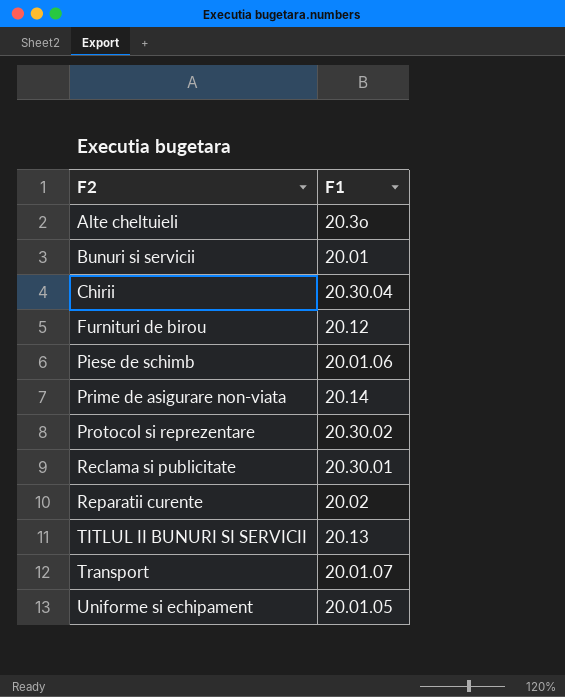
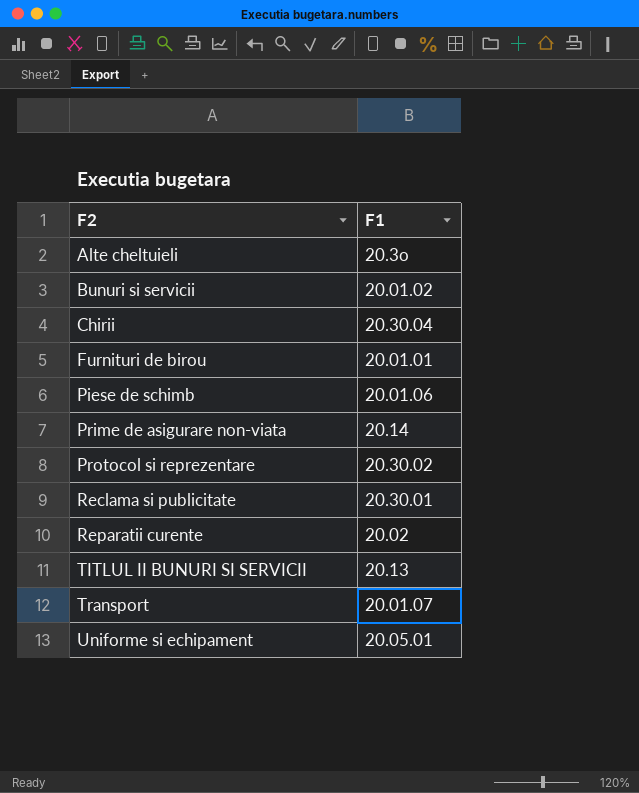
Bunuri si servicii | F1: 20.01 -> 20.01.02
Furnituri de birou | F1: 20.12 -> 20.01.01
Uniforme si echipament | F1: 20.01.05 -> 20.05.01

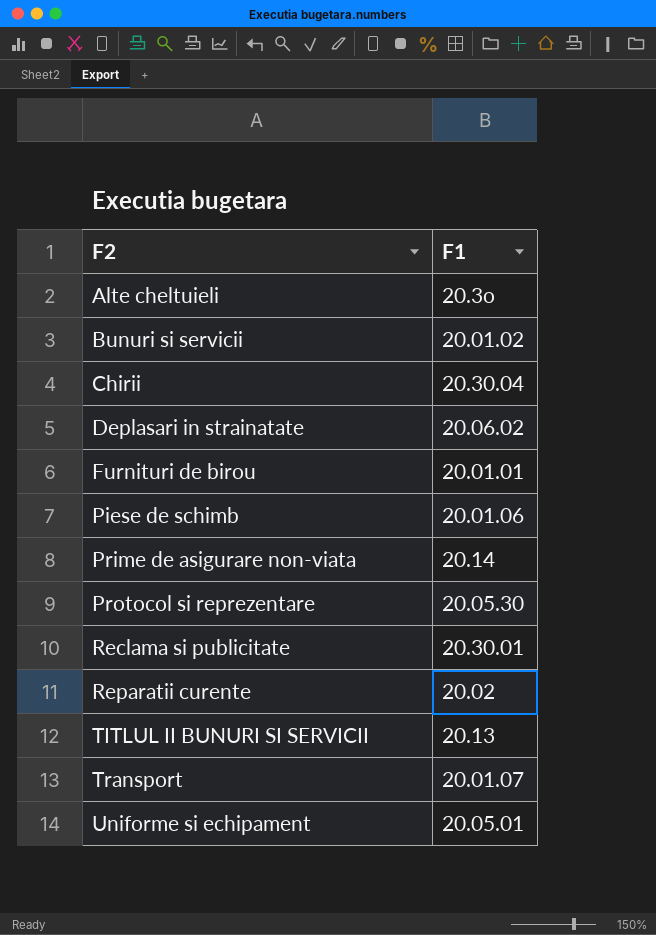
row Deplasari in strainatate: none -> 20.06.02
Protocol si reprezentare | F1: 20.30.02 -> 20.05.30

